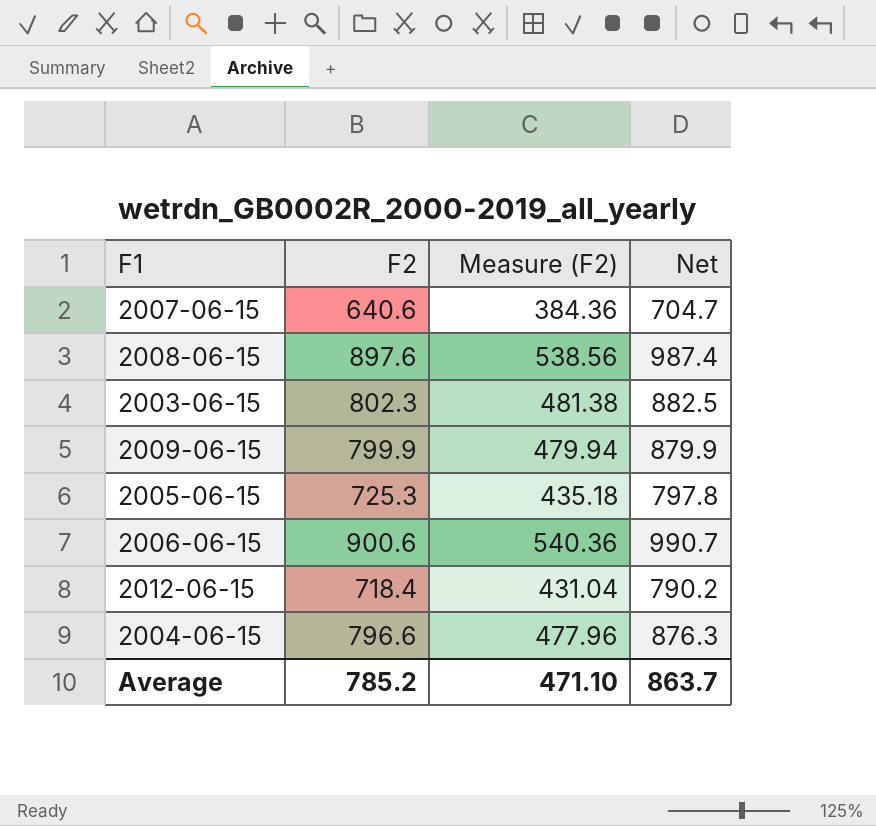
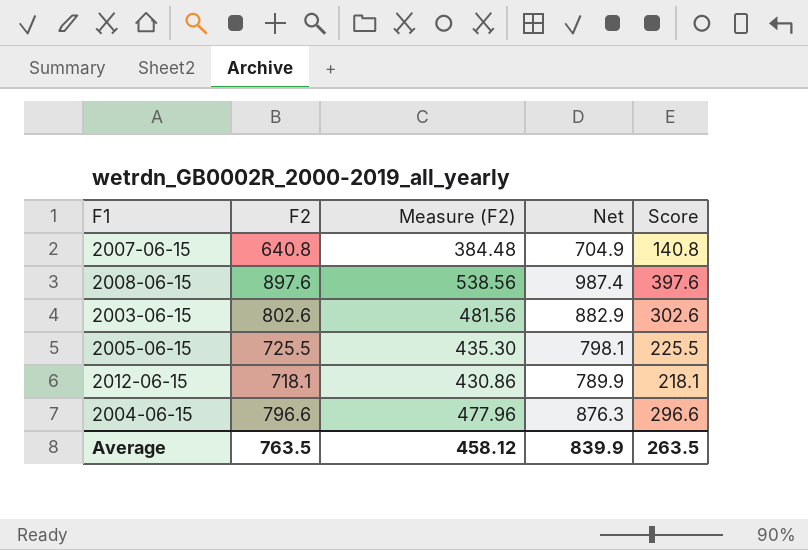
column Score | formula: none -> [F2] - 500
row 2009-06-15: 799.9 | 479.94 | 879.9 -> none
row 2006-06-15: 900.6 | 540.36 | 990.7 -> none
2007-06-15 | F2: 640.6 -> 640.8
2007-06-15 | Measure (F2): 384.36 -> 384.48
2007-06-15 | Net: 704.7 -> 704.9
2003-06-15 | F2: 802.3 -> 802.6
2003-06-15 | Measure (F2): 481.38 -> 481.56
2003-06-15 | Net: 882.5 -> 882.9
2005-06-15 | F2: 725.3 -> 725.5
2005-06-15 | Measure (F2): 435.18 -> 435.30
2005-06-15 | Net: 797.8 -> 798.1
2012-06-15 | F2: 718.4 -> 718.1
2012-06-15 | Measure (F2): 431.04 -> 430.86
2012-06-15 | Net: 790.2 -> 789.9
Average | F2: 785.2 -> 763.5
Average | Measure (F2): 471.10 -> 458.12
Average | Net: 863.7 -> 839.9

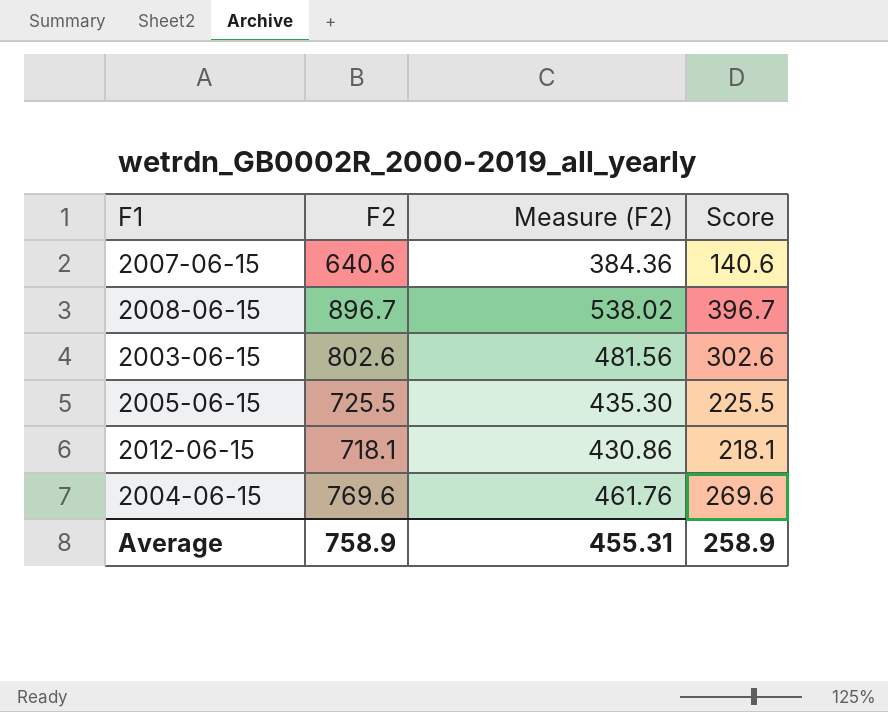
column Net | formula: [F2] * 1.1 -> none
2007-06-15 | F2: 640.8 -> 640.6
2007-06-15 | Measure (F2): 384.48 -> 384.36
2007-06-15 | Score: 140.8 -> 140.6
2008-06-15 | F2: 897.6 -> 896.7
2008-06-15 | Measure (F2): 538.56 -> 538.02
2008-06-15 | Score: 397.6 -> 396.7
2004-06-15 | F2: 796.6 -> 769.6
2004-06-15 | Measure (F2): 477.96 -> 461.76
2004-06-15 | Score: 296.6 -> 269.6
Average | F2: 763.5 -> 758.9
Average | Measure (F2): 458.12 -> 455.31
Average | Score: 263.5 -> 258.9

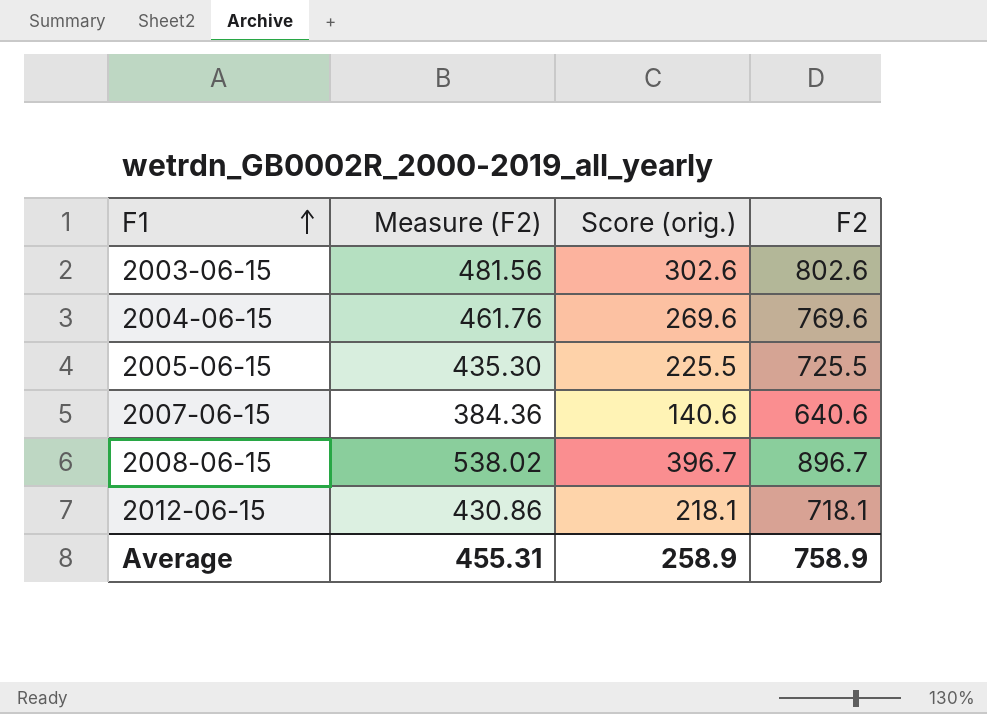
row order: none -> F1 ascending
column name: Score -> Score (orig.)
column F2 | position: 2 -> 4

